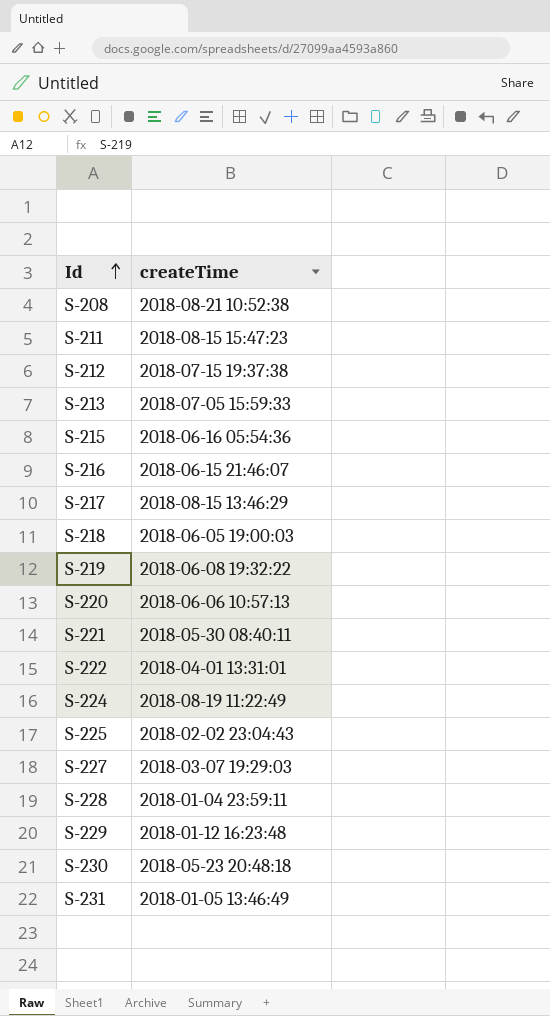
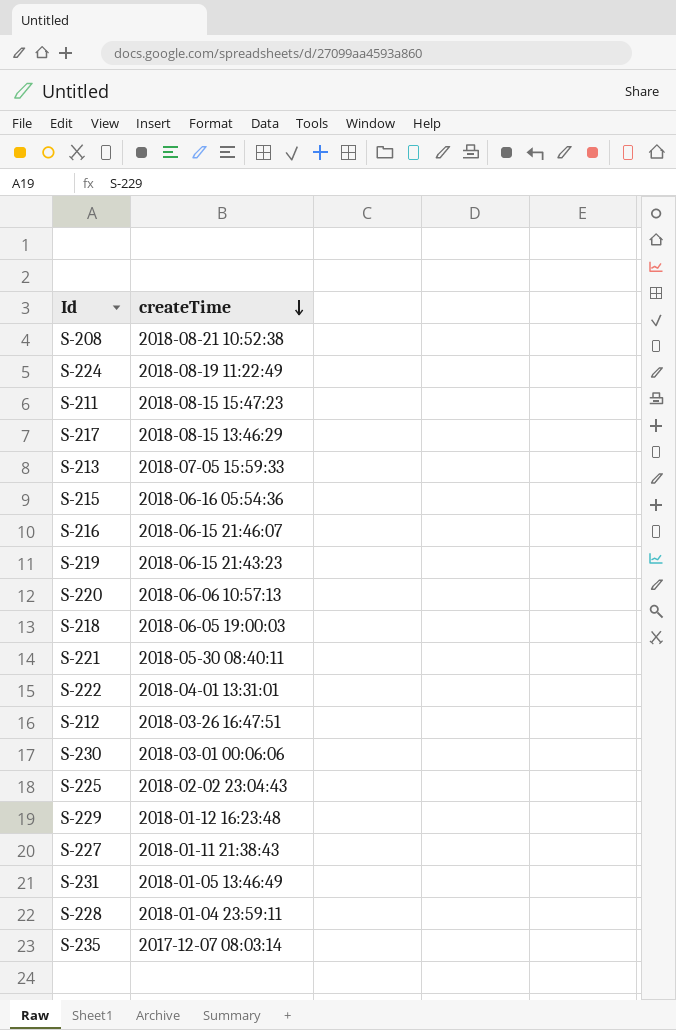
row order: Id ascending -> createTime descending
S-219 | createTime: 2018-06-08 19:32:22 -> 2018-06-15 21:43:23
S-212 | createTime: 2018-07-15 19:37:38 -> 2018-03-26 16:47:51
S-230 | createTime: 2018-05-23 20:48:18 -> 2018-03-01 00:06:06
S-227 | createTime: 2018-03-07 19:29:03 -> 2018-01-11 21:38:43
row S-235: none -> 2017-12-07 08:03:14

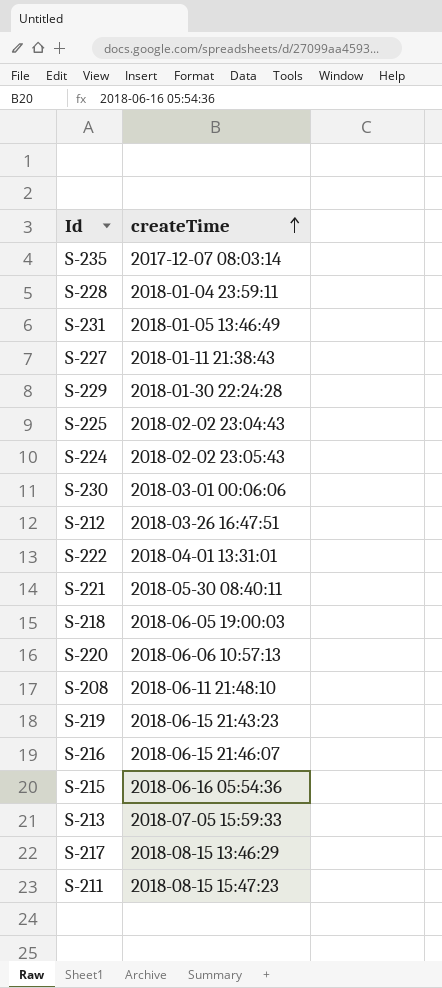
row order: createTime descending -> createTime ascending
S-229 | createTime: 2018-01-12 16:23:48 -> 2018-01-30 22:24:28
S-224 | createTime: 2018-08-19 11:22:49 -> 2018-02-02 23:05:43
S-208 | createTime: 2018-08-21 10:52:38 -> 2018-06-11 21:48:10

